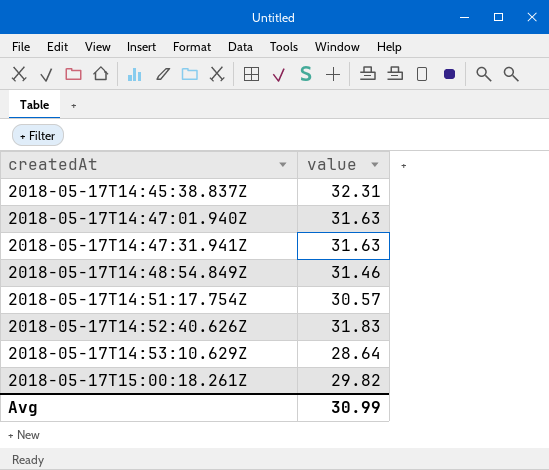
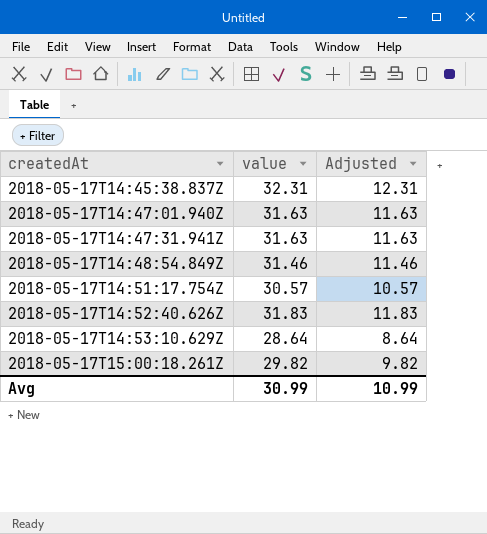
column Adjusted | formula: none -> [value] - 20

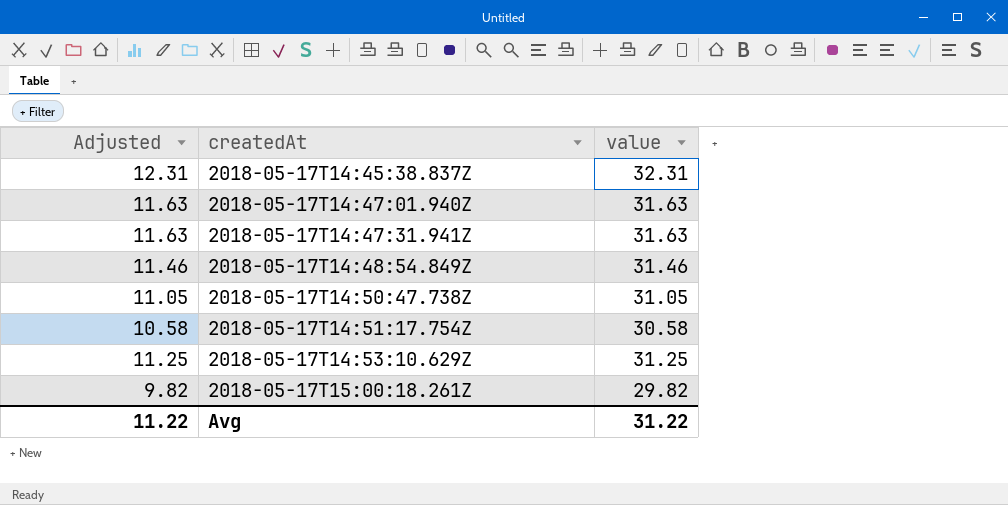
column Adjusted | position: 3 -> 1
row 2018-05-17T14:52:40.626Z: 31.83 | 11.83 -> none
row 2018-05-17T14:50:47.738Z: none -> 11.05 | 31.05
2018-05-17T14:51:17.754Z | Adjusted: 10.57 -> 10.58
2018-05-17T14:51:17.754Z | value: 30.57 -> 30.58
2018-05-17T14:53:10.629Z | Adjusted: 8.64 -> 11.25
2018-05-17T14:53:10.629Z | value: 28.64 -> 31.25
Avg | Adjusted: 10.99 -> 11.22
Avg | value: 30.99 -> 31.22

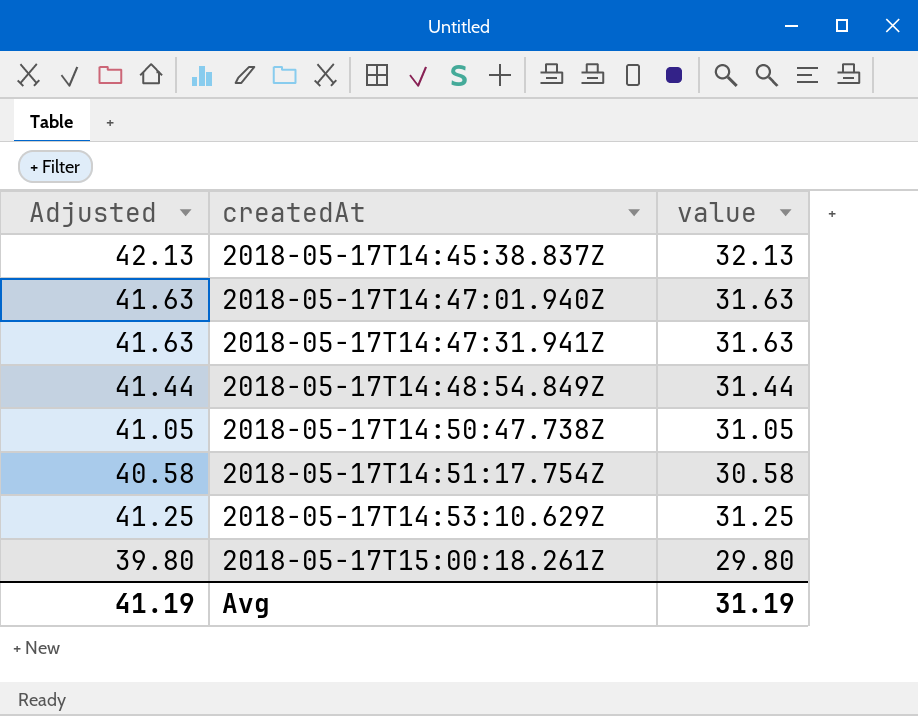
column Adjusted | formula: [value] - 20 -> [value] + 10
2018-05-17T14:45:38.837Z | value: 32.31 -> 32.13
2018-05-17T14:48:54.849Z | value: 31.46 -> 31.44
2018-05-17T15:00:18.261Z | value: 29.82 -> 29.80
Avg | Adjusted: 11.22 -> 41.19
Avg | value: 31.22 -> 31.19

